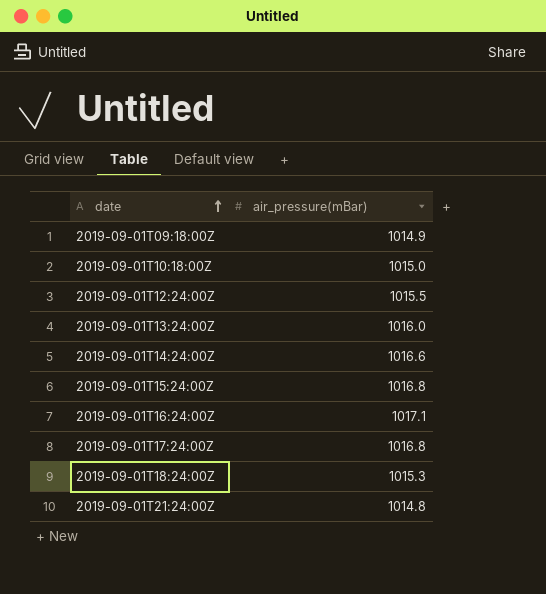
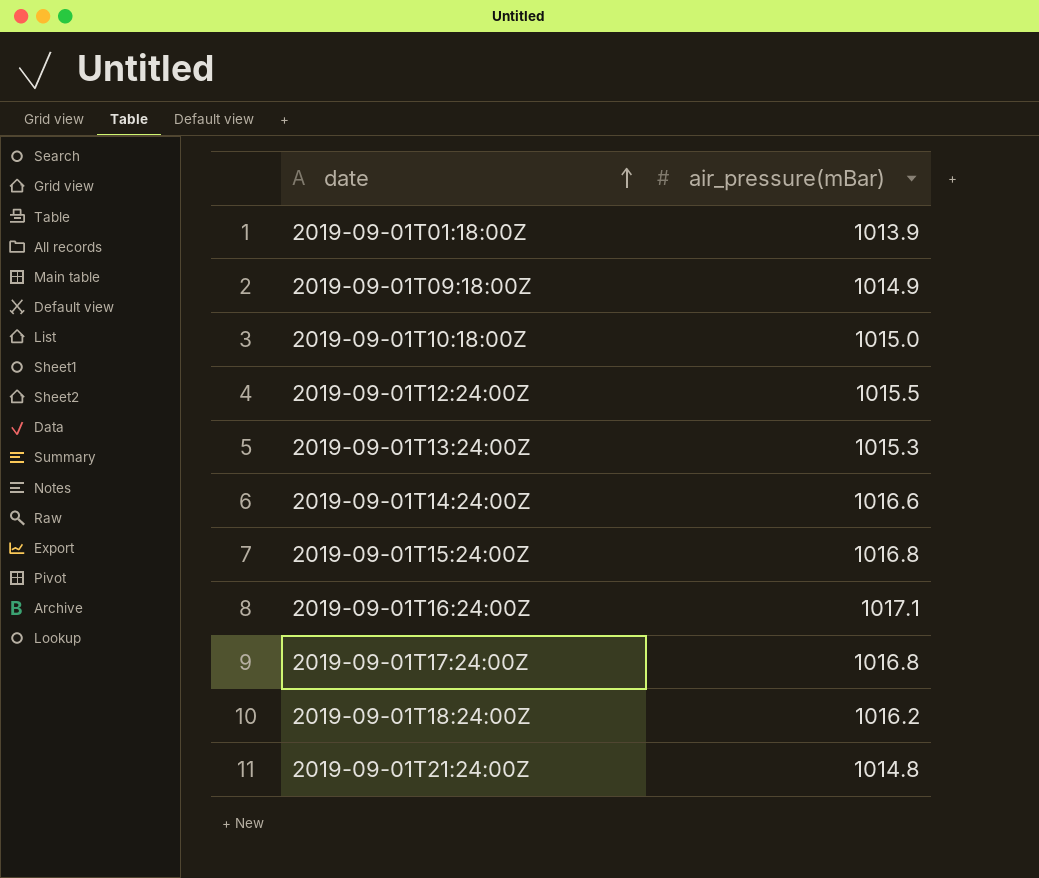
row 2019-09-01T01:18:00Z: none -> 1013.9
2019-09-01T13:24:00Z | air_pressure(mBar): 1016.0 -> 1015.3
2019-09-01T18:24:00Z | air_pressure(mBar): 1015.3 -> 1016.2

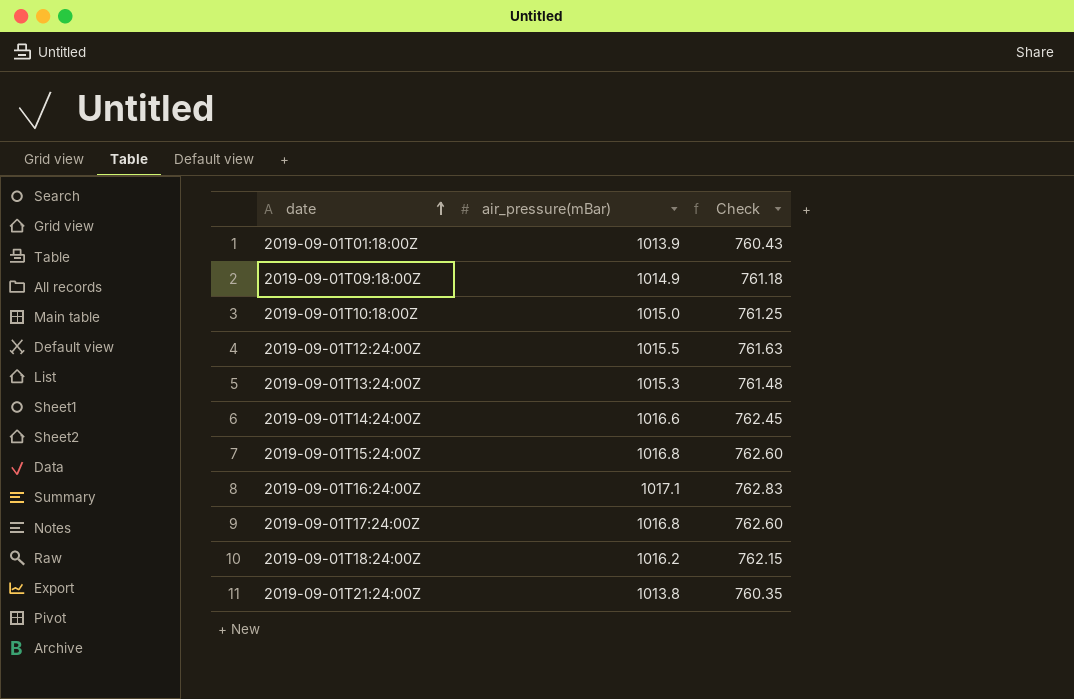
column Check | formula: none -> [air_pressure(mBar)] * 0.75
2019-09-01T21:24:00Z | air_pressure(mBar): 1014.8 -> 1013.8

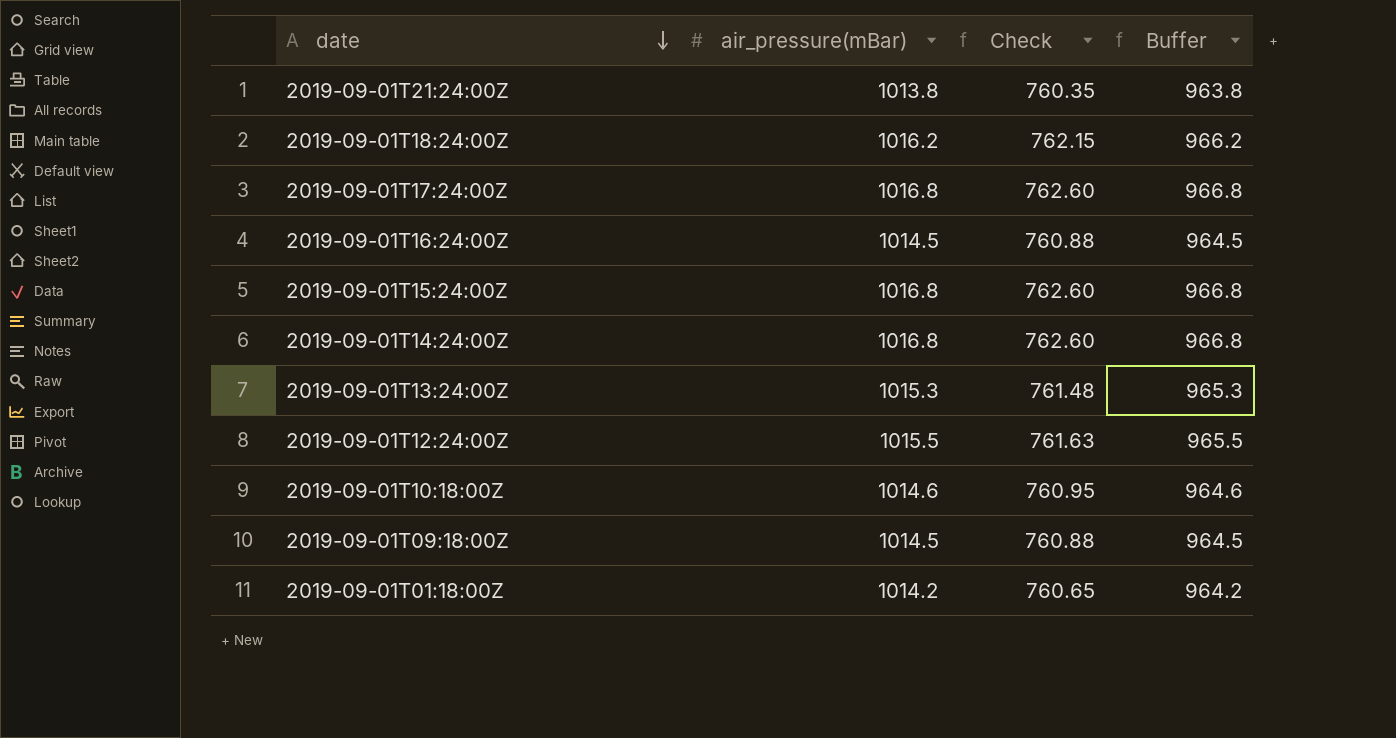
row order: date ascending -> date descending
column Buffer | formula: none -> [air_pressure(mBar)] - 50
2019-09-01T16:24:00Z | air_pressure(mBar): 1017.1 -> 1014.5
2019-09-01T16:24:00Z | Check: 762.83 -> 760.88
2019-09-01T14:24:00Z | air_pressure(mBar): 1016.6 -> 1016.8
2019-09-01T14:24:00Z | Check: 762.45 -> 762.60
2019-09-01T10:18:00Z | air_pressure(mBar): 1015.0 -> 1014.6
2019-09-01T10:18:00Z | Check: 761.25 -> 760.95
2019-09-01T09:18:00Z | air_pressure(mBar): 1014.9 -> 1014.5
2019-09-01T09:18:00Z | Check: 761.18 -> 760.88
2019-09-01T01:18:00Z | air_pressure(mBar): 1013.9 -> 1014.2
2019-09-01T01:18:00Z | Check: 760.43 -> 760.65

